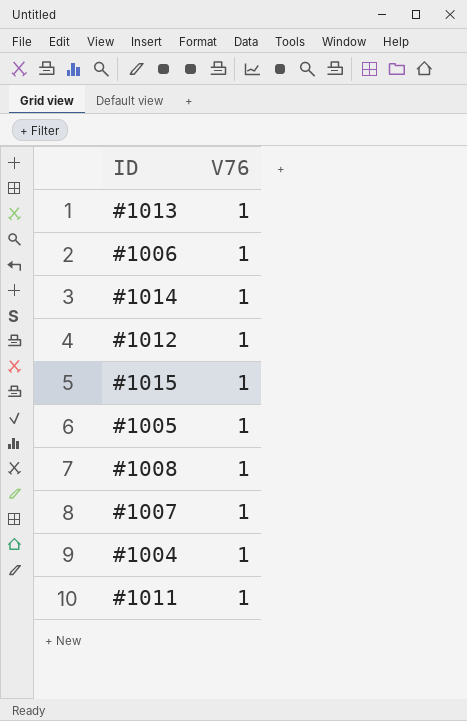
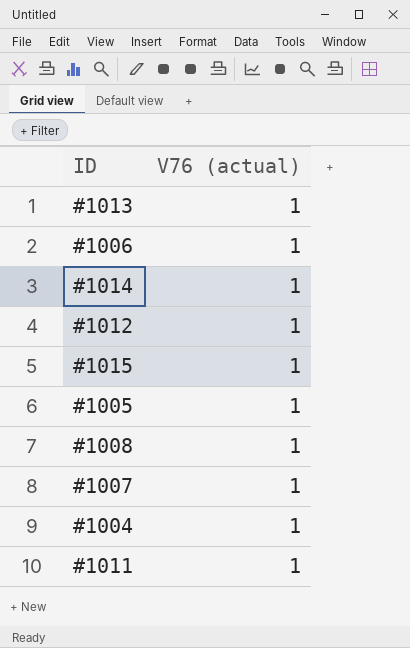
column name: V76 -> V76 (actual)

